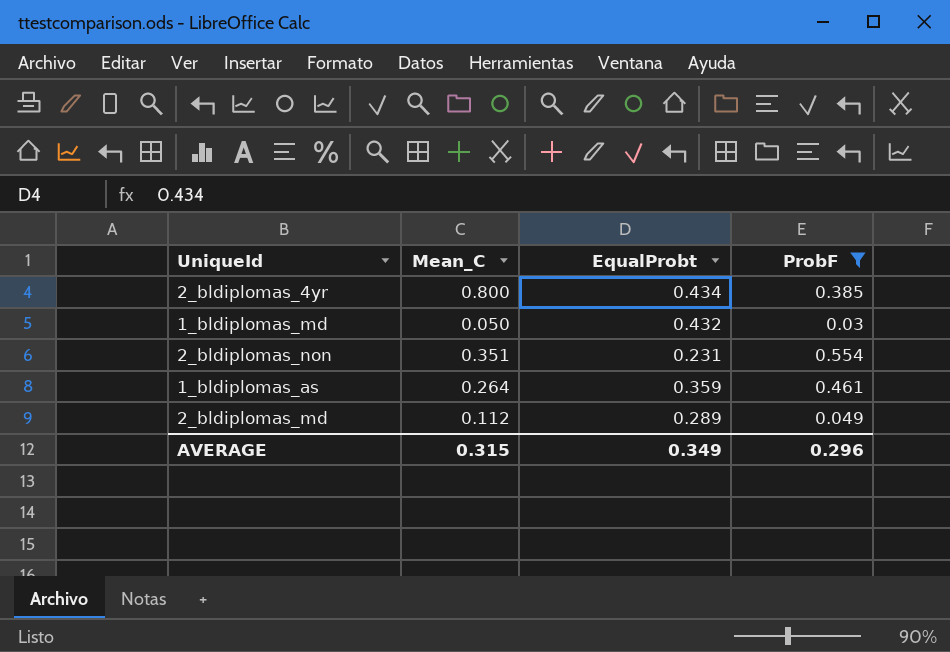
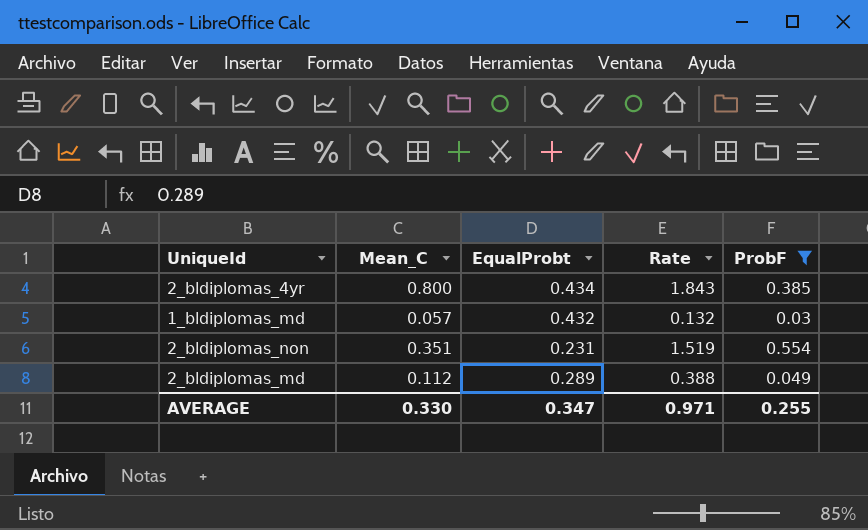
column Rate | formula: none -> [Mean_C] / [EqualProbt]
row 1_bldiplomas_as: 0.264 | 0.359 | 0.461 -> none
1_bldiplomas_md | Mean_C: 0.050 -> 0.057
AVERAGE | Mean_C: 0.315 -> 0.330
AVERAGE | EqualProbt: 0.349 -> 0.347
AVERAGE | ProbF: 0.296 -> 0.255

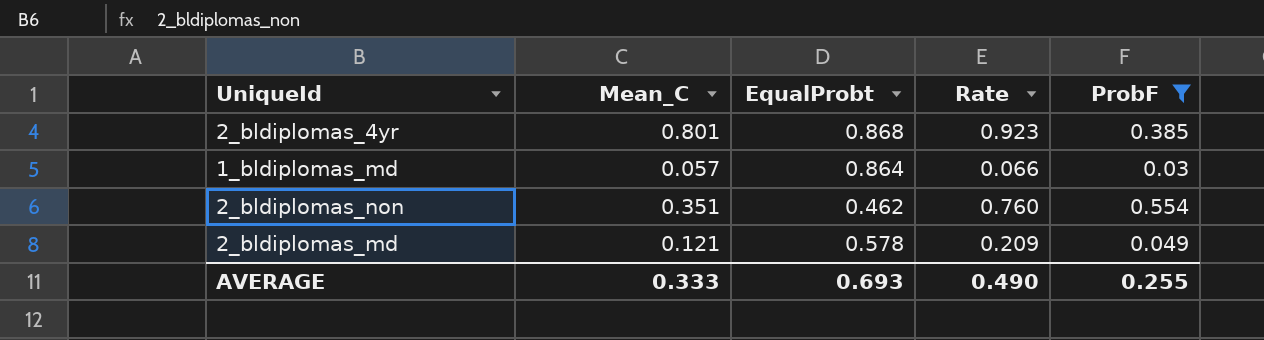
2_bldiplomas_4yr | Mean_C: 0.800 -> 0.801
2_bldiplomas_4yr | EqualProbt: 0.434 -> 0.868
2_bldiplomas_4yr | Rate: 1.843 -> 0.923
1_bldiplomas_md | EqualProbt: 0.432 -> 0.864
1_bldiplomas_md | Rate: 0.132 -> 0.066
2_bldiplomas_non | EqualProbt: 0.231 -> 0.462
2_bldiplomas_non | Rate: 1.519 -> 0.760
2_bldiplomas_md | Mean_C: 0.112 -> 0.121
2_bldiplomas_md | EqualProbt: 0.289 -> 0.578
2_bldiplomas_md | Rate: 0.388 -> 0.209
AVERAGE | Mean_C: 0.330 -> 0.333
AVERAGE | EqualProbt: 0.347 -> 0.693
AVERAGE | Rate: 0.971 -> 0.490

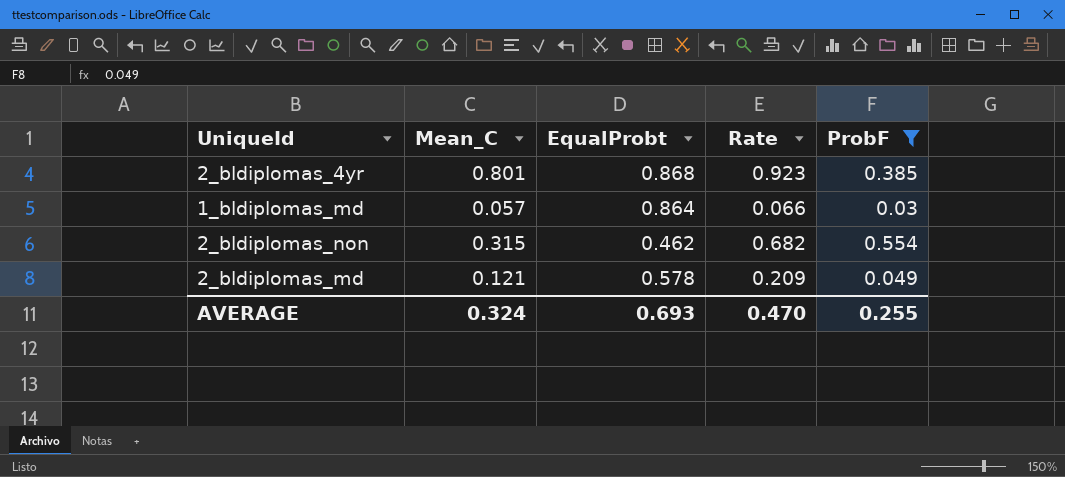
2_bldiplomas_non | Mean_C: 0.351 -> 0.315
2_bldiplomas_non | Rate: 0.760 -> 0.682
AVERAGE | Mean_C: 0.333 -> 0.324
AVERAGE | Rate: 0.490 -> 0.470

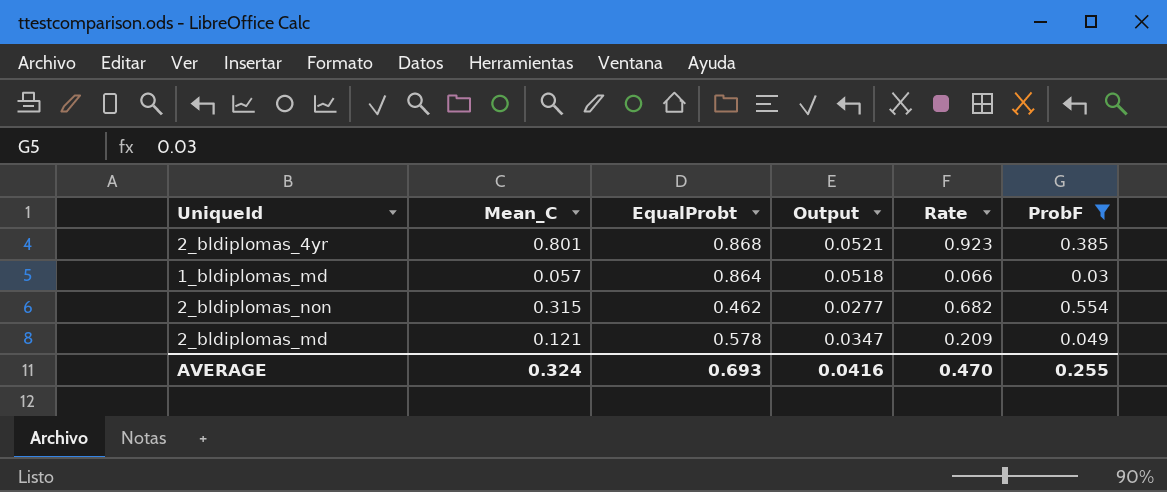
column Output | formula: none -> [EqualProbt] * 0.06

